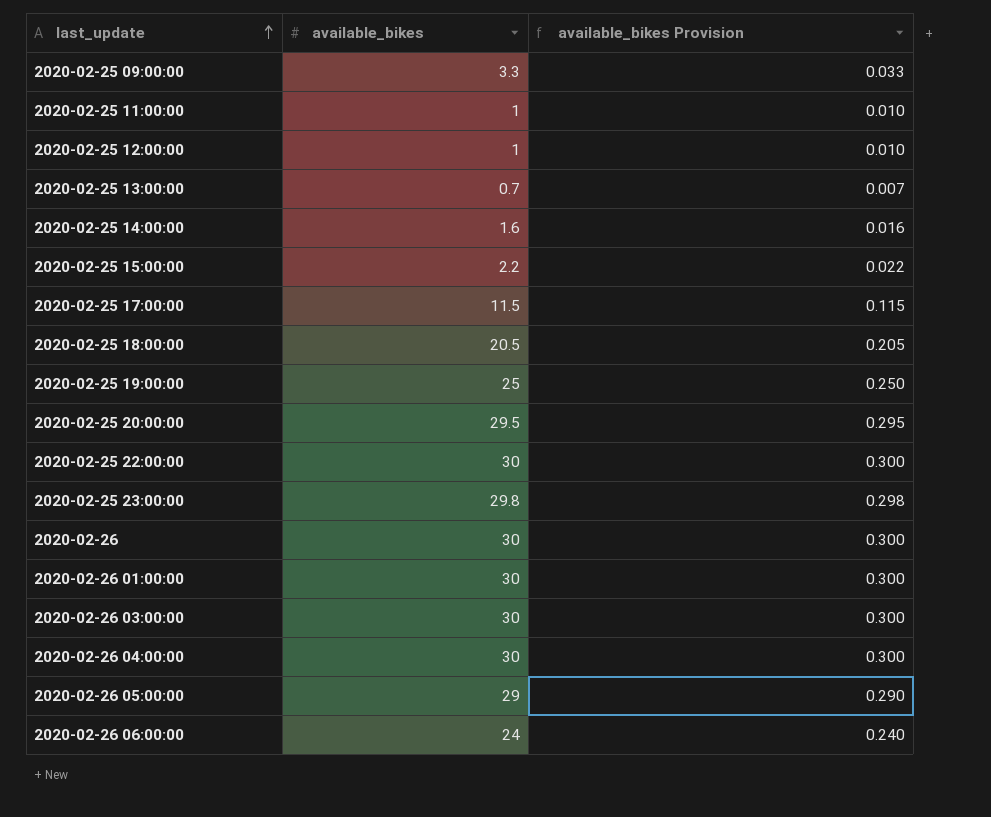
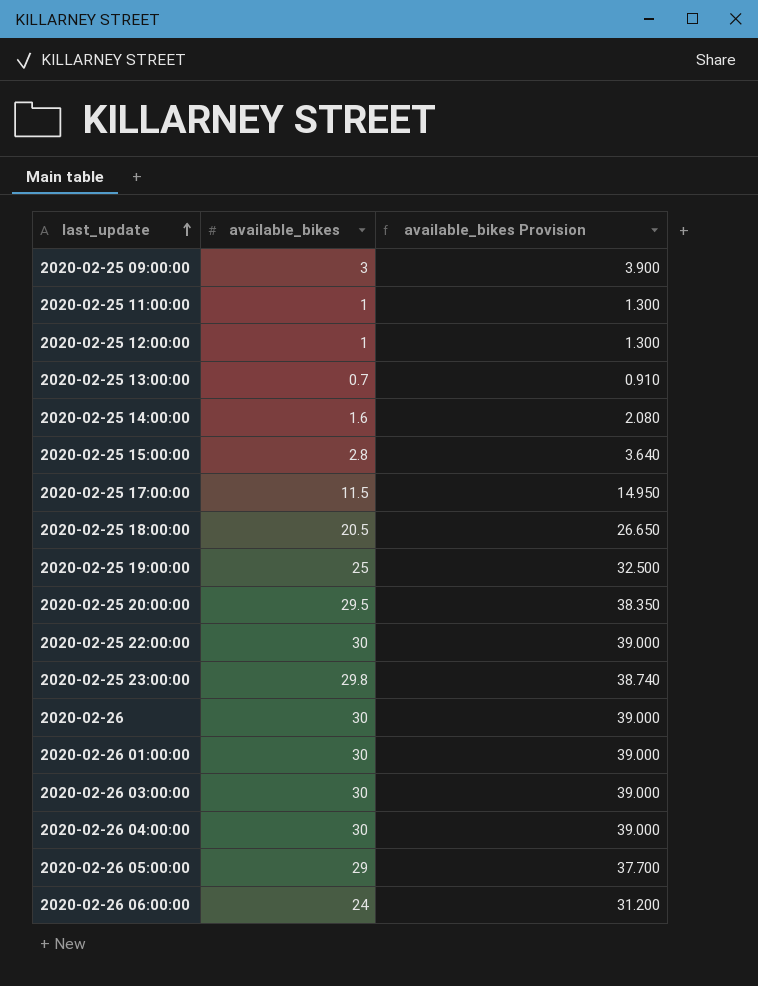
column available_bikes Provision | formula: [available_bikes] * 0.01 -> [available_bikes] * 1.3
2020-02-25 09:00:00 | available_bikes: 3.3 -> 3
2020-02-25 15:00:00 | available_bikes: 2.2 -> 2.8

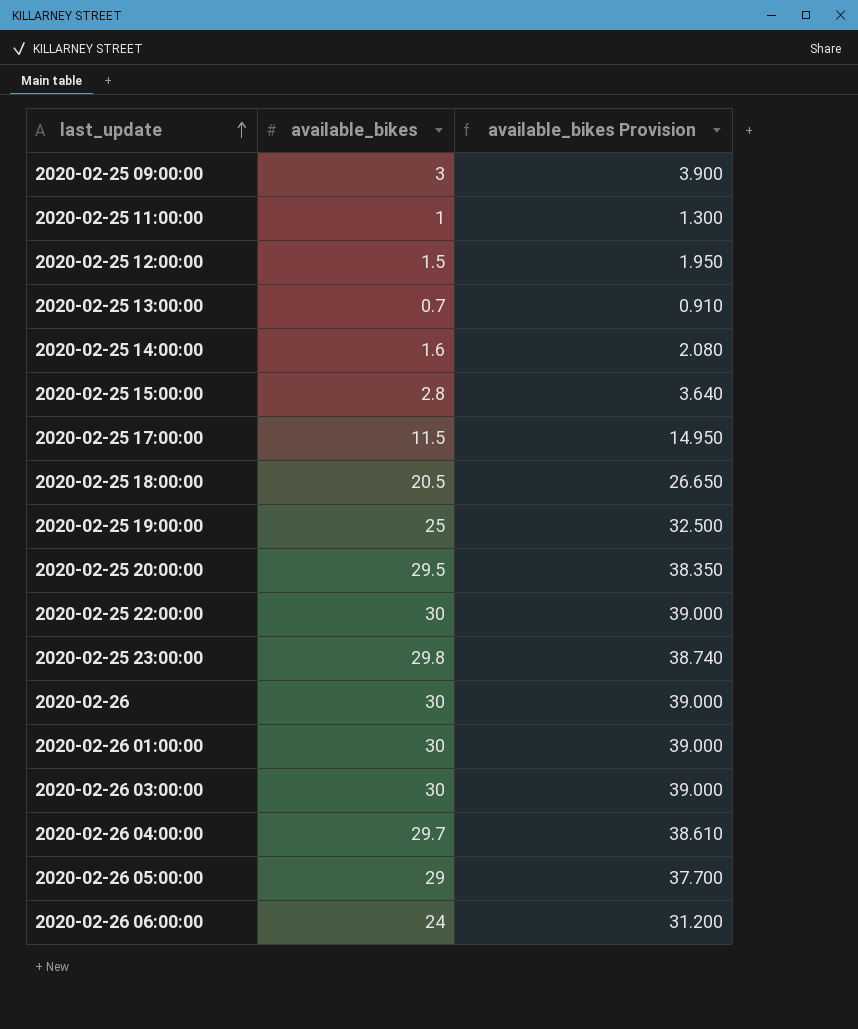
2020-02-25 12:00:00 | available_bikes: 1 -> 1.5
2020-02-25 12:00:00 | available_bikes Provision: 1.300 -> 1.950
2020-02-26 04:00:00 | available_bikes: 30 -> 29.7
2020-02-26 04:00:00 | available_bikes Provision: 39.000 -> 38.610

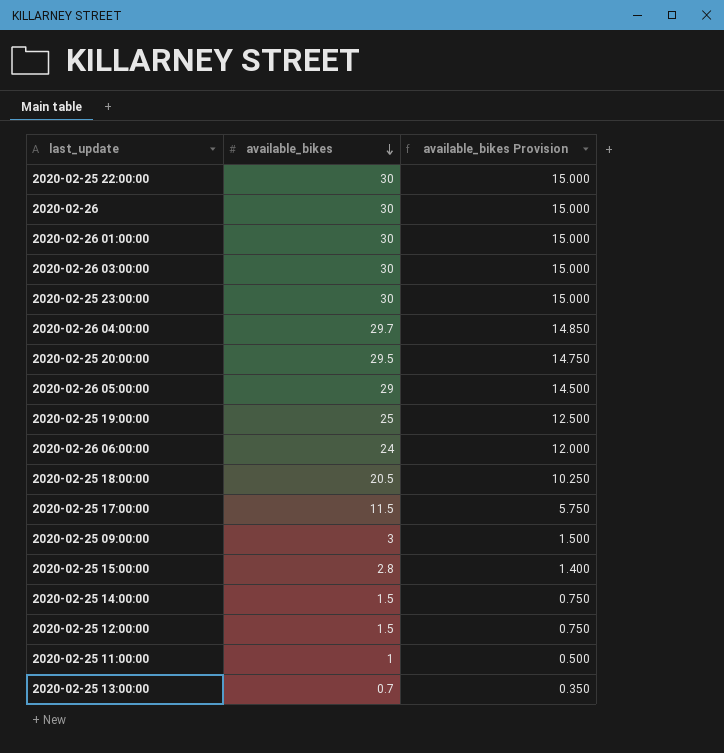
row order: last_update ascending -> available_bikes descending
column available_bikes Provision | formula: [available_bikes] * 1.3 -> [available_bikes] * 0.5
2020-02-25 23:00:00 | available_bikes: 29.8 -> 30
2020-02-25 14:00:00 | available_bikes: 1.6 -> 1.5

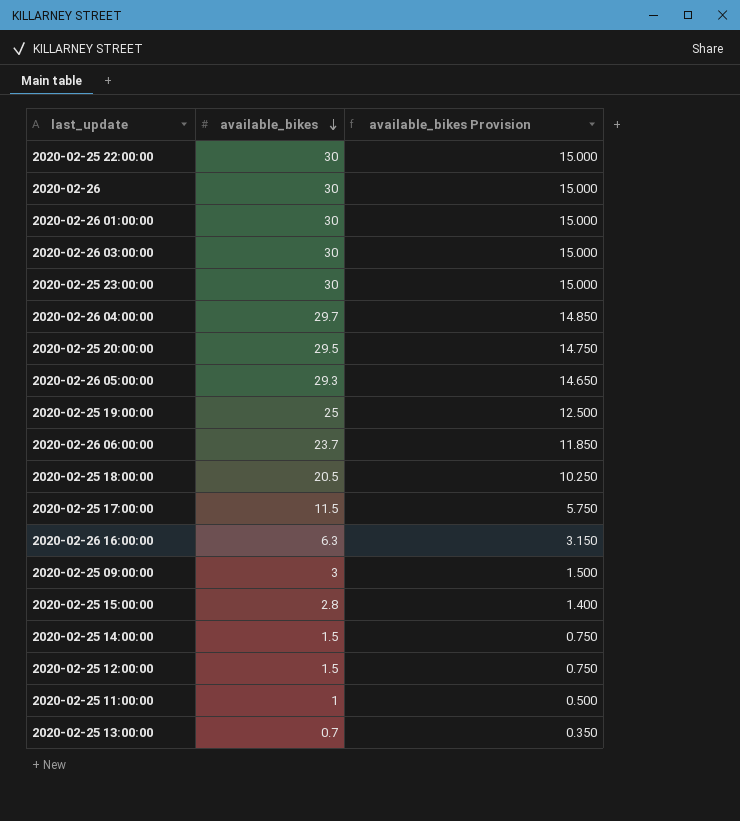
2020-02-26 05:00:00 | available_bikes: 29 -> 29.3
2020-02-26 05:00:00 | available_bikes Provision: 14.500 -> 14.650
2020-02-26 06:00:00 | available_bikes: 24 -> 23.7
2020-02-26 06:00:00 | available_bikes Provision: 12.000 -> 11.850
row 2020-02-26 16:00:00: none -> 6.3 | 3.150

